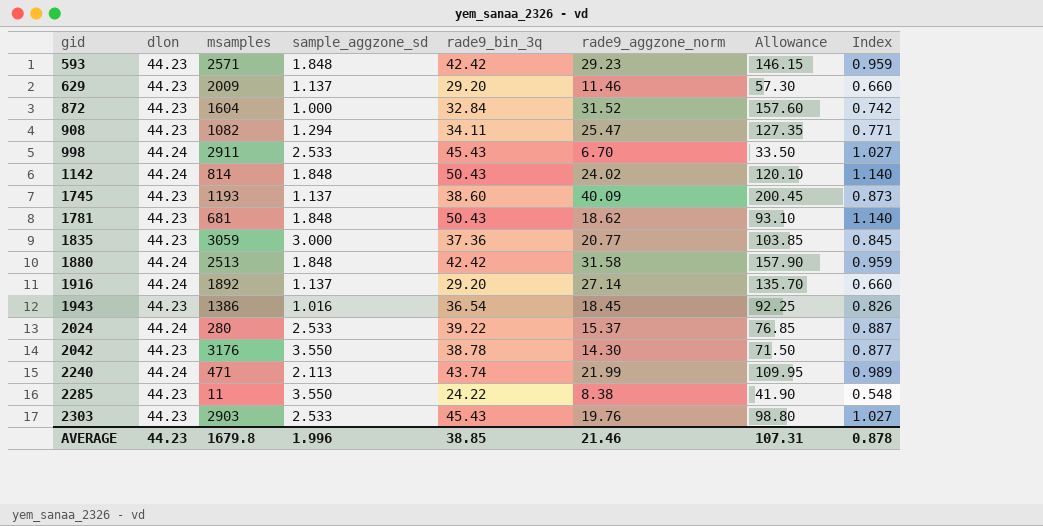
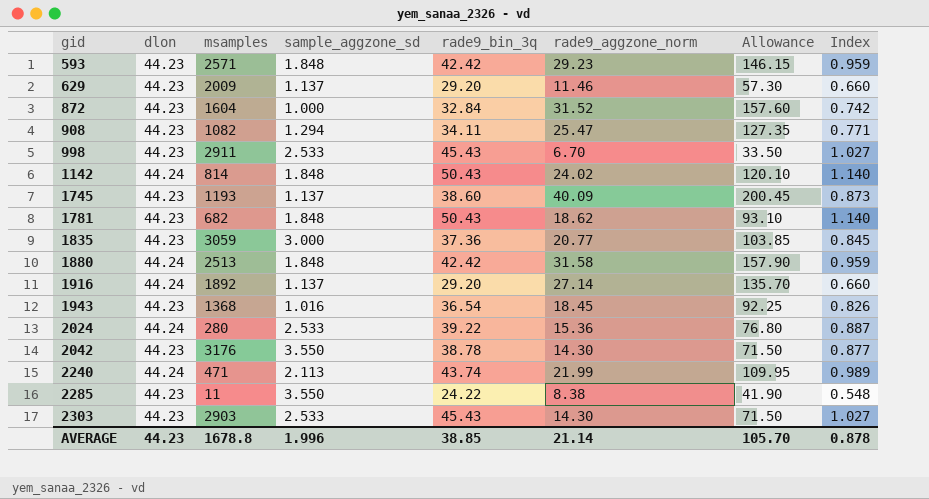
998 | dlon: 44.24 -> 44.23
1781 | msamples: 681 -> 682
1943 | msamples: 1386 -> 1368
2024 | rade9_aggzone_norm: 15.37 -> 15.36
2024 | Allowance: 76.85 -> 76.80
2303 | rade9_aggzone_norm: 19.76 -> 14.30
2303 | Allowance: 98.80 -> 71.50
AVERAGE | msamples: 1679.8 -> 1678.8
AVERAGE | rade9_aggzone_norm: 21.46 -> 21.14
AVERAGE | Allowance: 107.31 -> 105.70

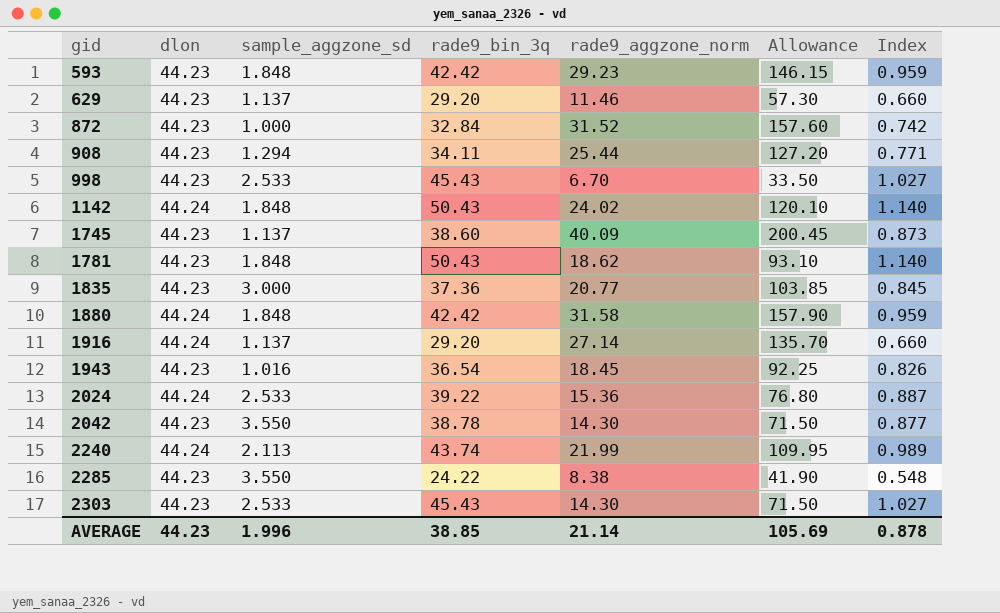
column msamples | position: 3 -> none
908 | rade9_aggzone_norm: 25.47 -> 25.44
908 | Allowance: 127.35 -> 127.20
AVERAGE | Allowance: 105.70 -> 105.69

